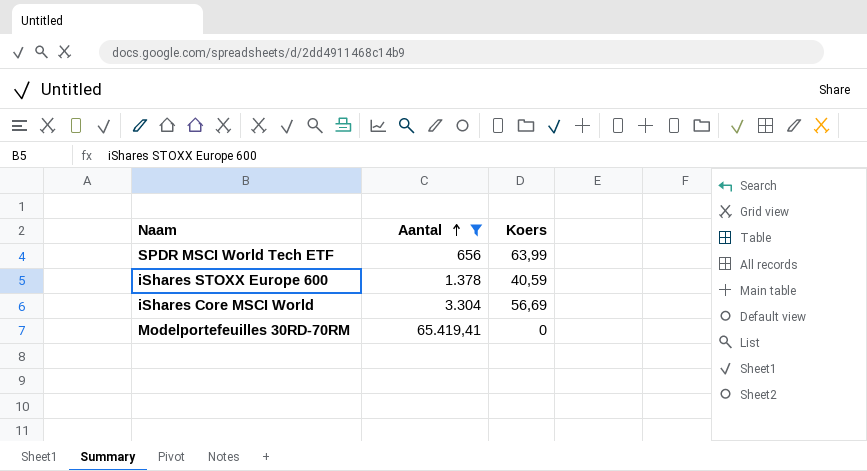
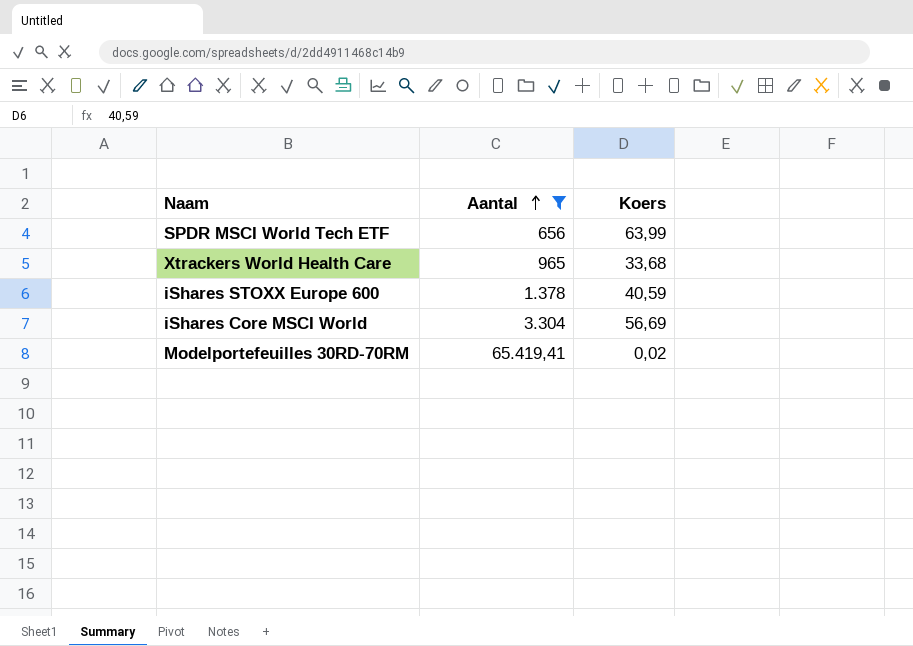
row Xtrackers World Health Care: none -> 965 | 33,68
Modelportefeuilles 30RD-70RM | Koers: 0 -> 0,02

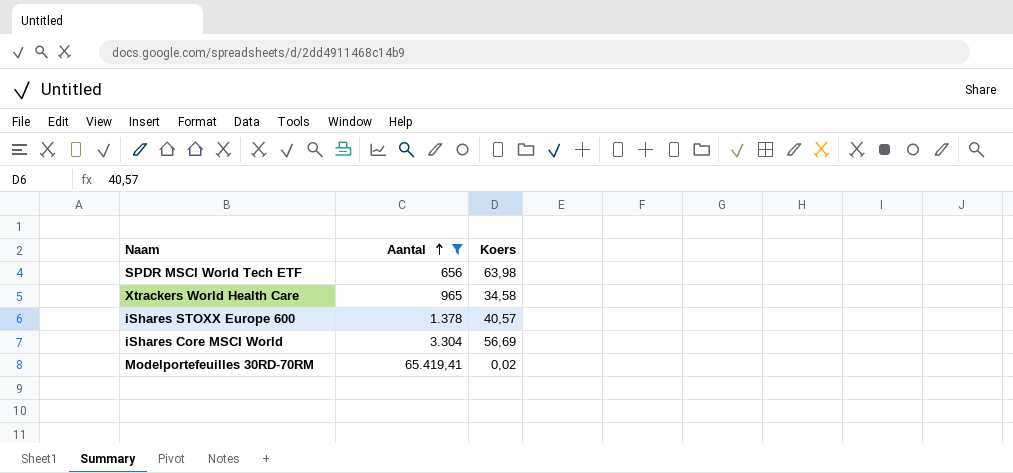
SPDR MSCI World Tech ETF | Koers: 63,99 -> 63,98
Xtrackers World Health Care | Koers: 33,68 -> 34,58
iShares STOXX Europe 600 | Koers: 40,59 -> 40,57

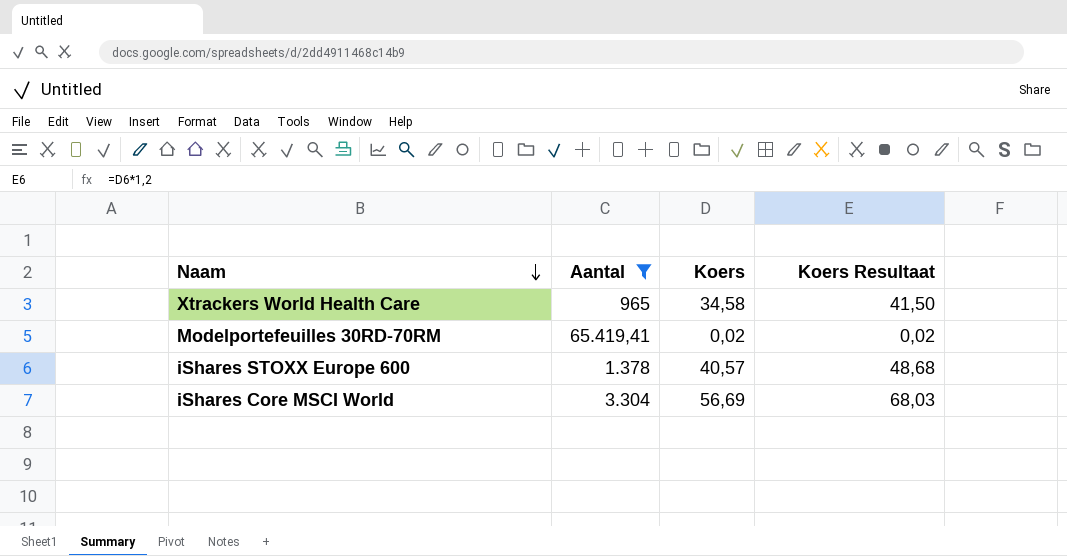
row order: Aantal ascending -> Naam descending
column Koers Resultaat | formula: none -> [Koers] * 1,2
row SPDR MSCI World Tech ETF: 656 | 63,98 -> none

